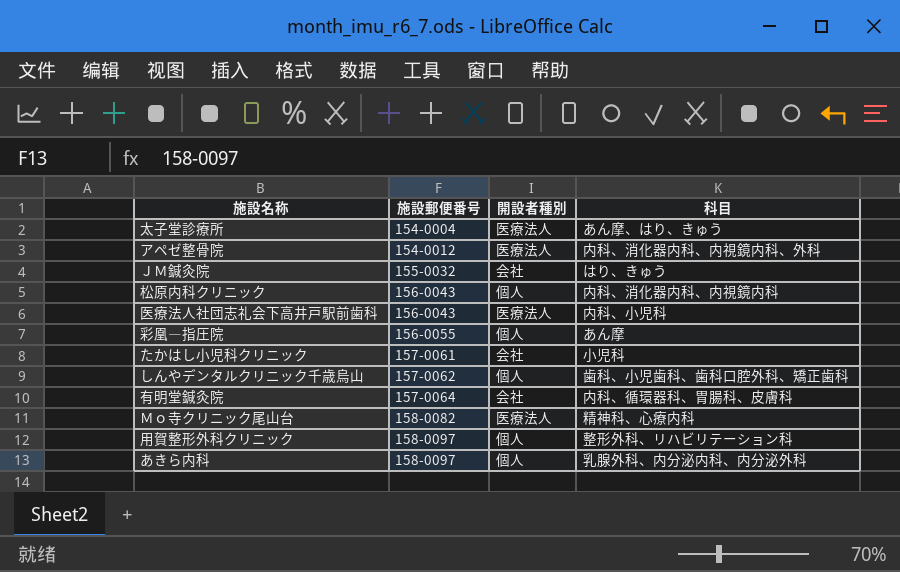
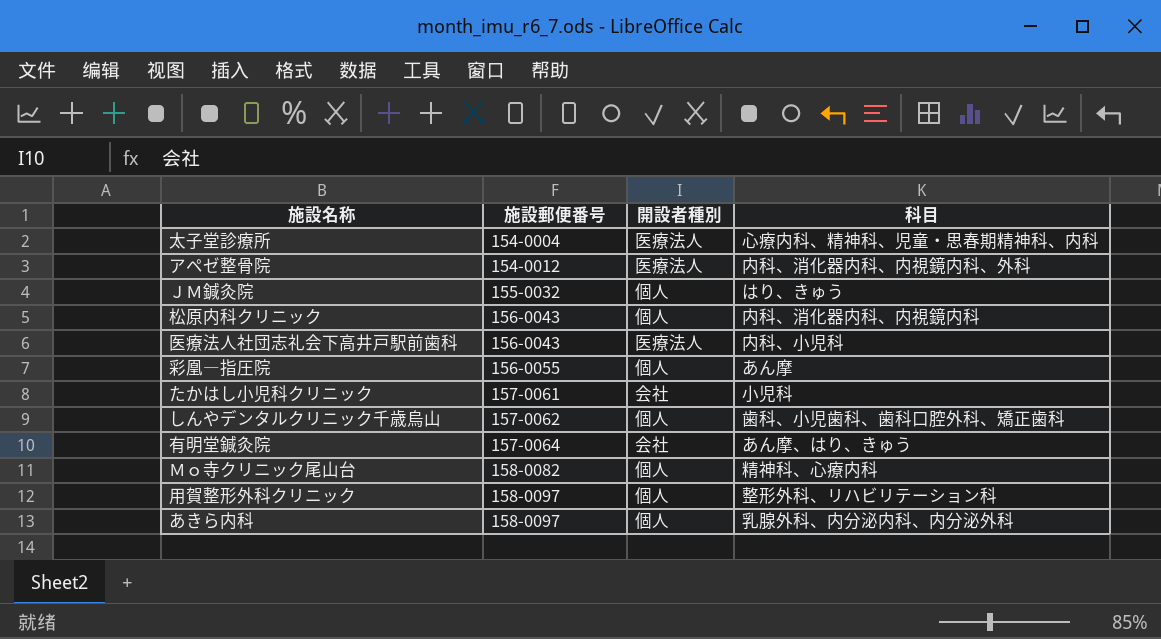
太子堂診療所 | 科目: あん摩、はり、きゅう -> 心療内科、精神科、児童・思春期精神科、内科
ＪＭ鍼灸院 | 開設者種別: 会社 -> 個人
有明堂鍼灸院 | 科目: 内科、循環器科、胃腸科、皮膚科 -> あん摩、はり、きゅう
Ｍｏ寺クリニック尾山台 | 開設者種別: 医療法人 -> 個人

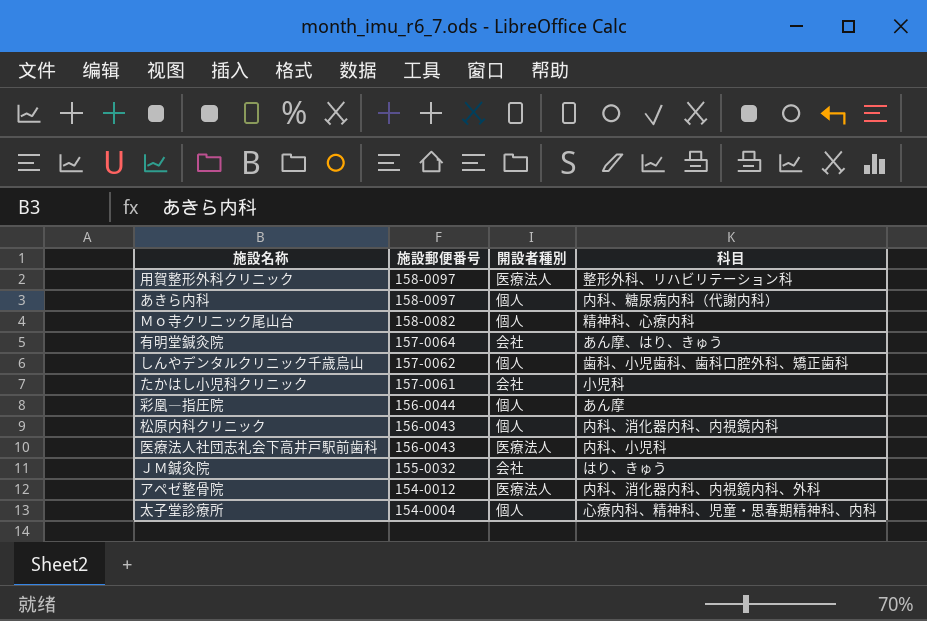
row order: 施設郵便番号 ascending -> 施設郵便番号 descending
用賀整形外科クリニック | 開設者種別: 個人 -> 医療法人
あきら内科 | 科目: 乳腺外科、内分泌内科、内分泌外科 -> 内科、糖尿病内科（代謝内科）
彩凰―指圧院 | 施設郵便番号: 156-0055 -> 156-0044
ＪＭ鍼灸院 | 開設者種別: 個人 -> 会社
太子堂診療所 | 開設者種別: 医療法人 -> 個人

